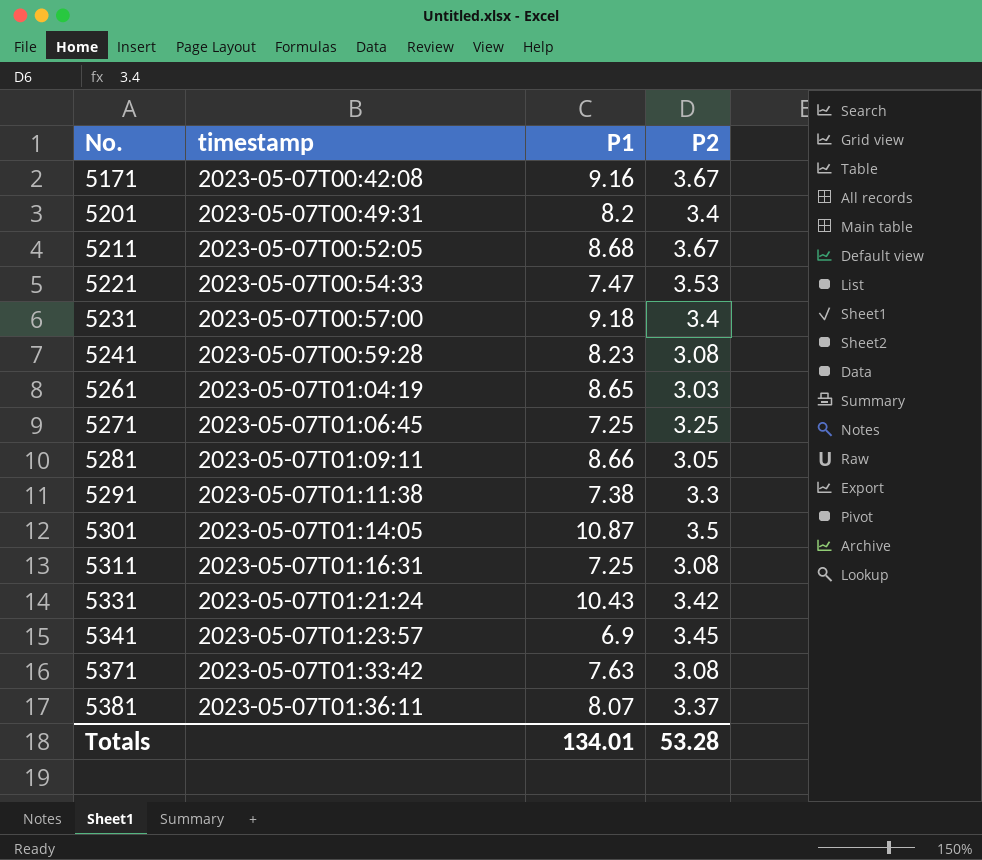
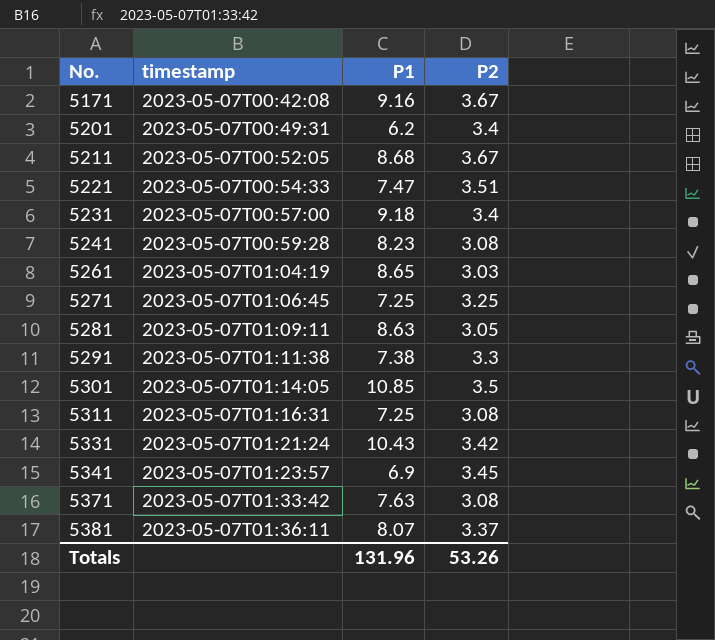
5201 | P1: 8.2 -> 6.2
5221 | P2: 3.53 -> 3.51
5281 | P1: 8.66 -> 8.63
5301 | P1: 10.87 -> 10.85
Totals | P1: 134.01 -> 131.96
Totals | P2: 53.28 -> 53.26

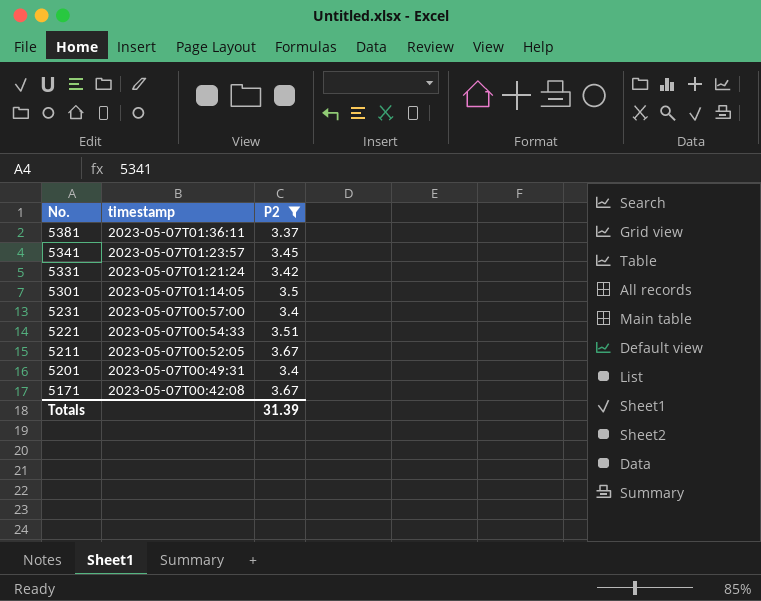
filter: none -> P2 >= 3.37
row order: No. ascending -> No. descending
column P1 | position: 3 -> none
Totals | P2: 53.26 -> 31.39

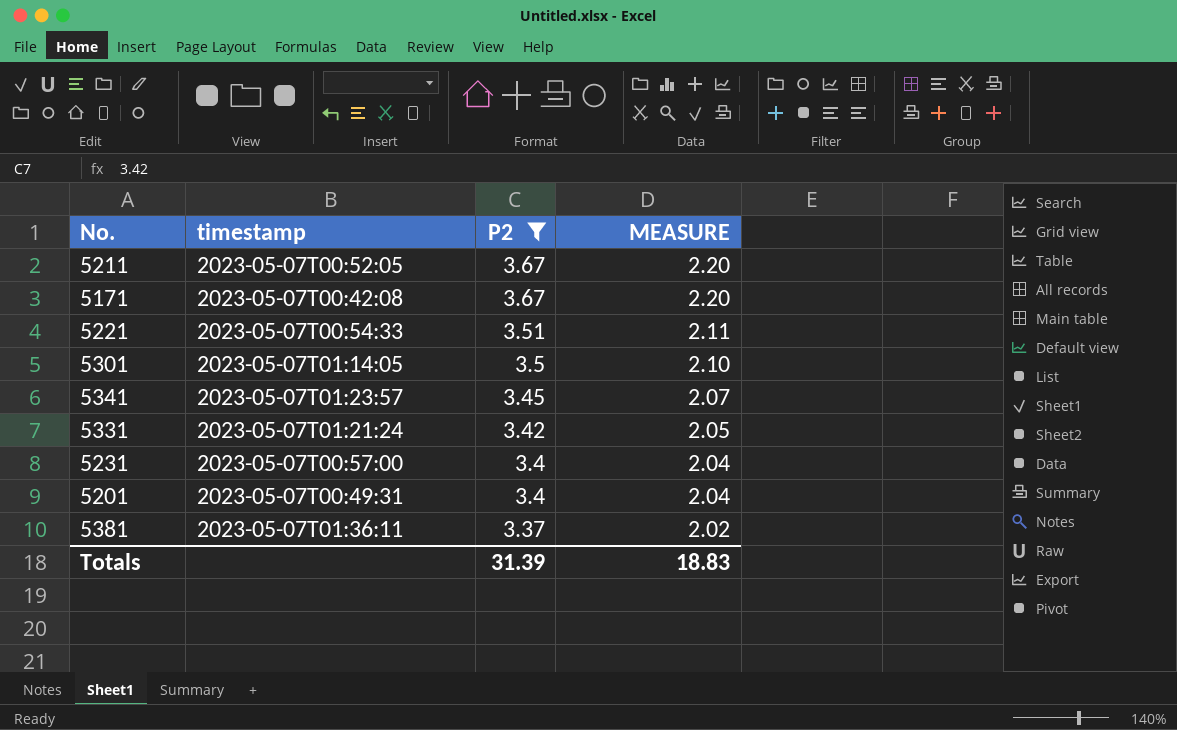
row order: No. descending -> P2 descending
column MEASURE | formula: none -> [P2] * 0.6

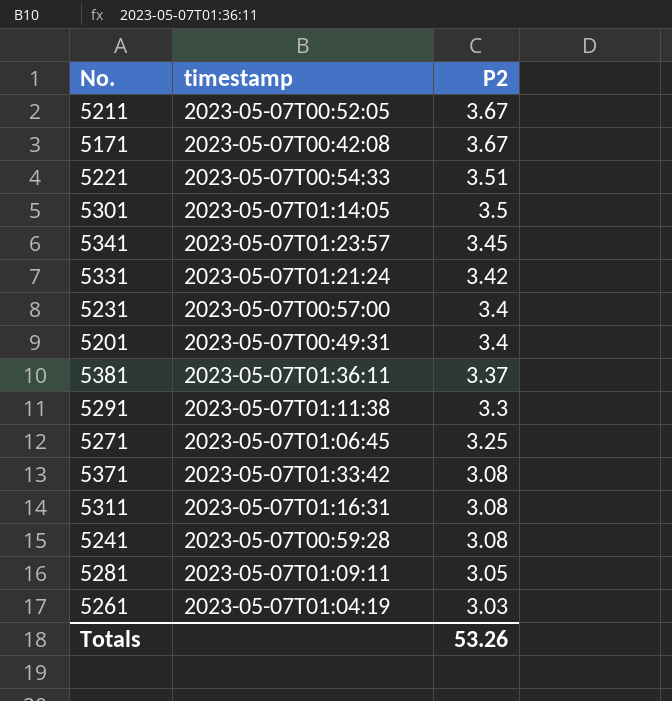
filter: P2 >= 3.37 -> none
column MEASURE | formula: [P2] * 0.6 -> none
Totals | P2: 31.39 -> 53.26

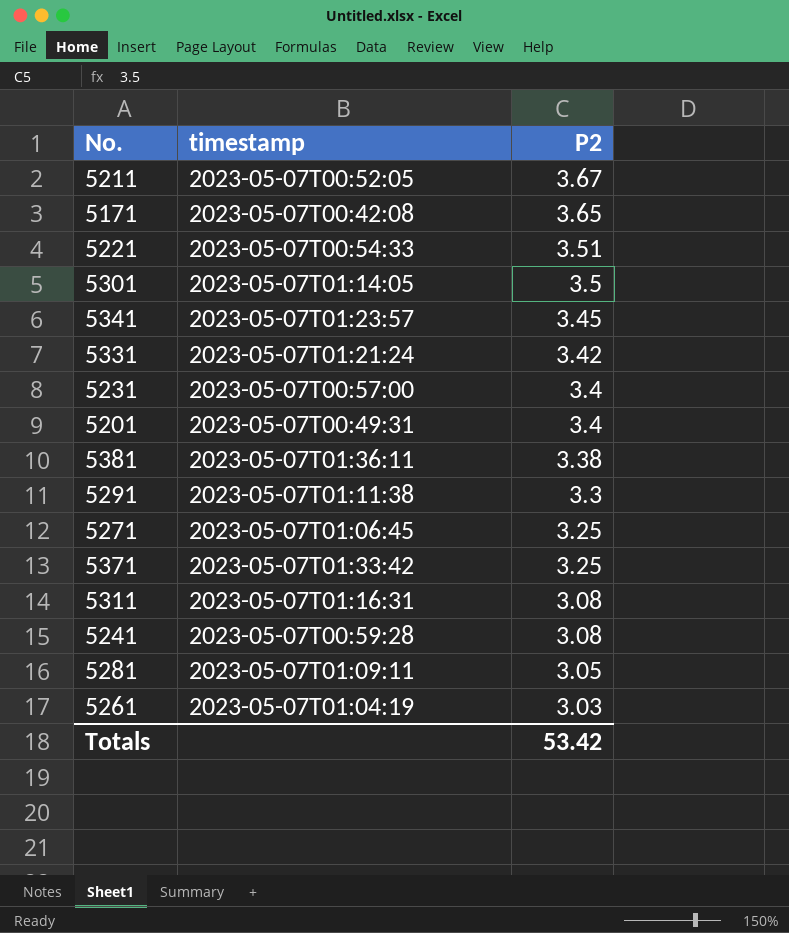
5171 | P2: 3.67 -> 3.65
5381 | P2: 3.37 -> 3.38
5371 | P2: 3.08 -> 3.25
Totals | P2: 53.26 -> 53.42

